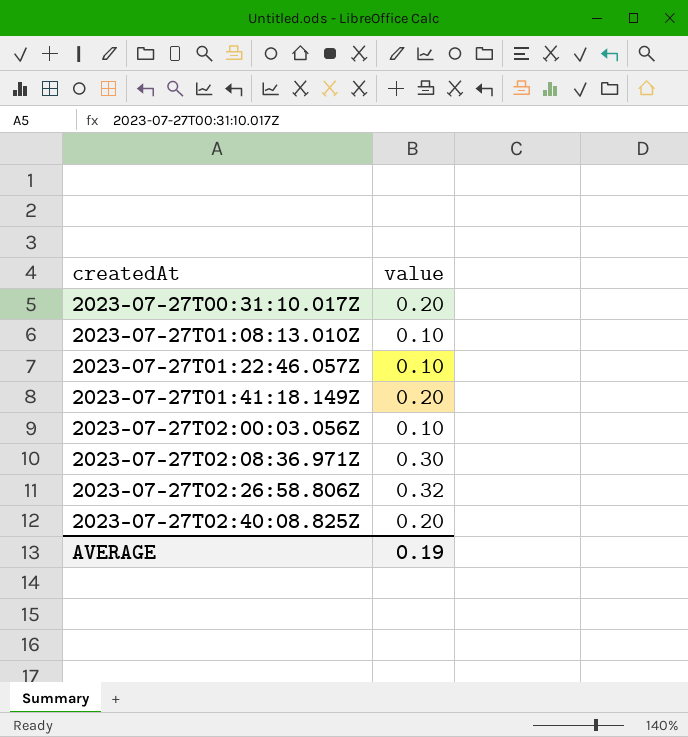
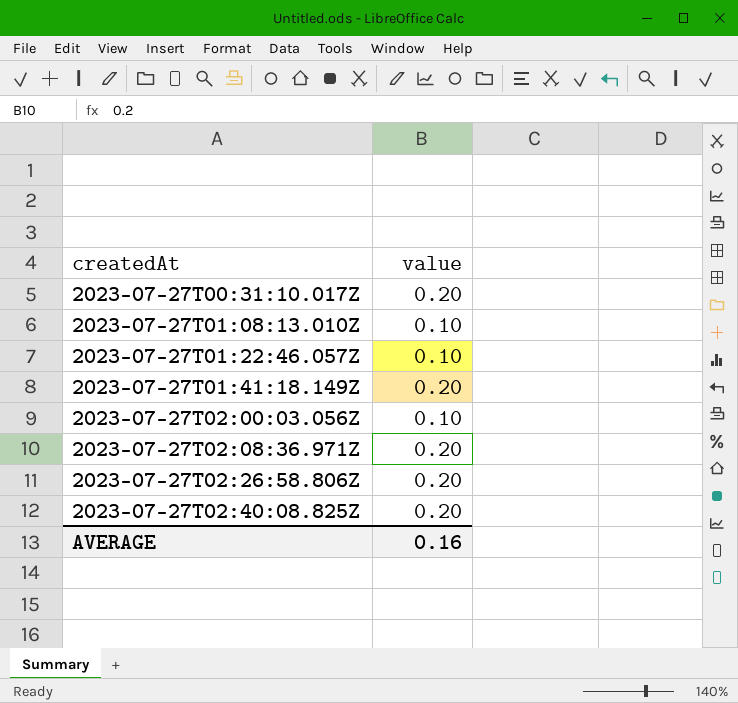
2023-07-27T02:08:36.971Z | value: 0.30 -> 0.20
2023-07-27T02:26:58.806Z | value: 0.32 -> 0.20
AVERAGE | value: 0.19 -> 0.16

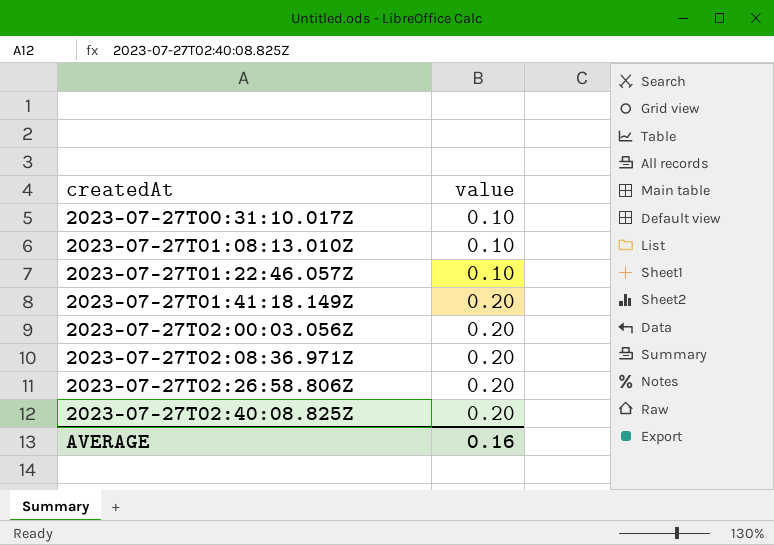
2023-07-27T00:31:10.017Z | value: 0.20 -> 0.10
2023-07-27T02:00:03.056Z | value: 0.10 -> 0.20

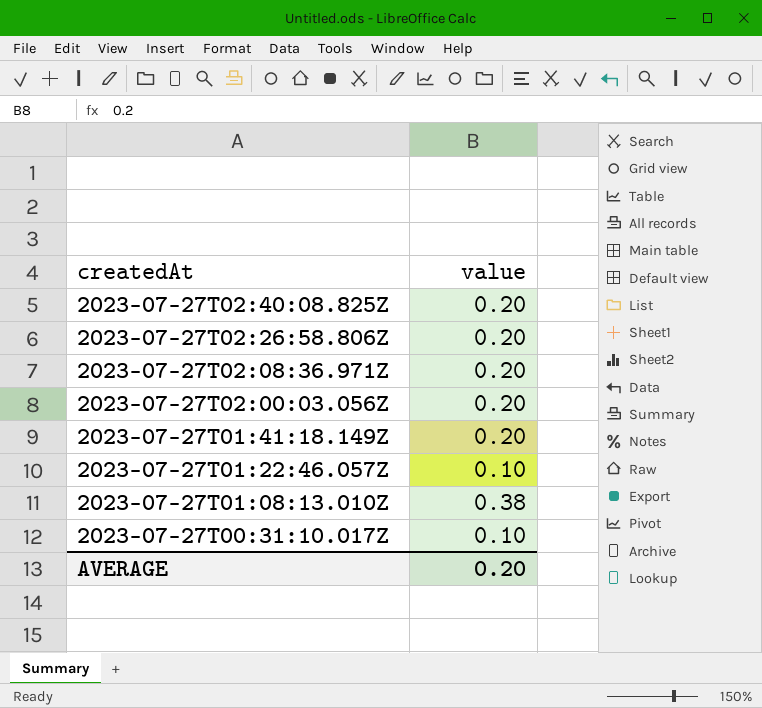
row order: createdAt ascending -> createdAt descending
2023-07-27T01:08:13.010Z | value: 0.10 -> 0.38
AVERAGE | value: 0.16 -> 0.20

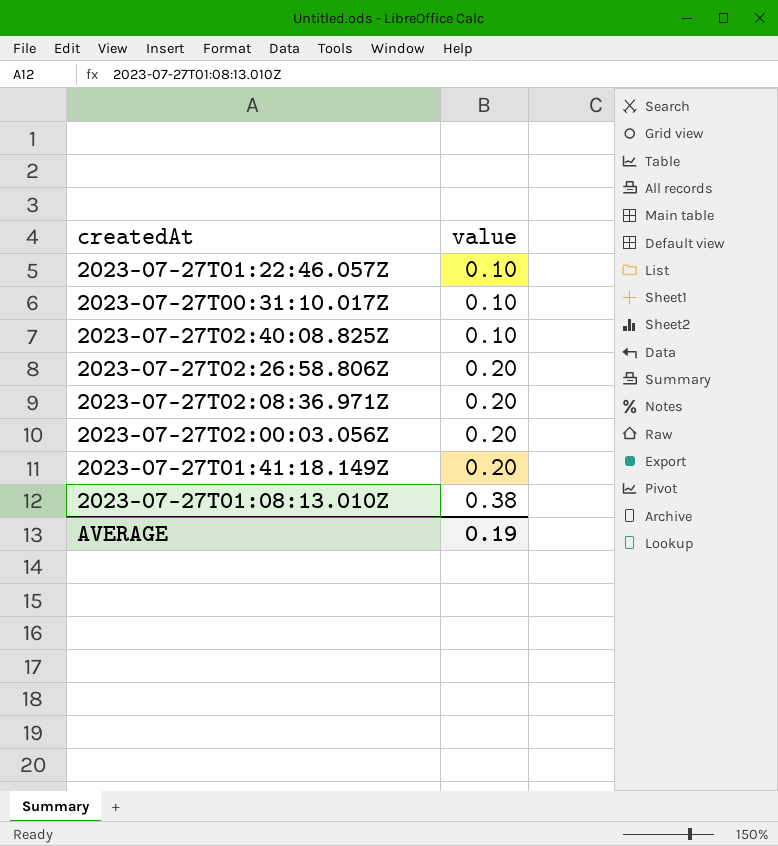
row order: createdAt descending -> value ascending
2023-07-27T02:40:08.825Z | value: 0.20 -> 0.10
AVERAGE | value: 0.20 -> 0.19

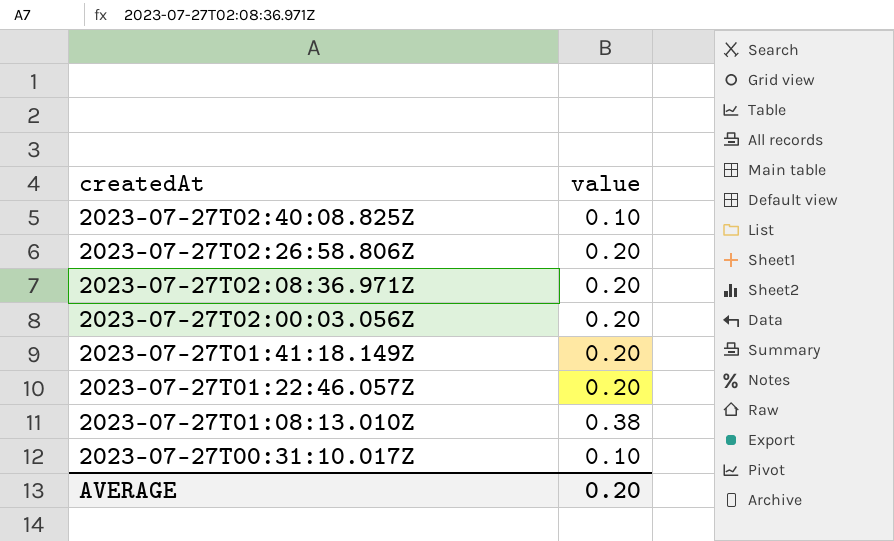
row order: value ascending -> createdAt descending
2023-07-27T01:22:46.057Z | value: 0.10 -> 0.20
AVERAGE | value: 0.19 -> 0.20

